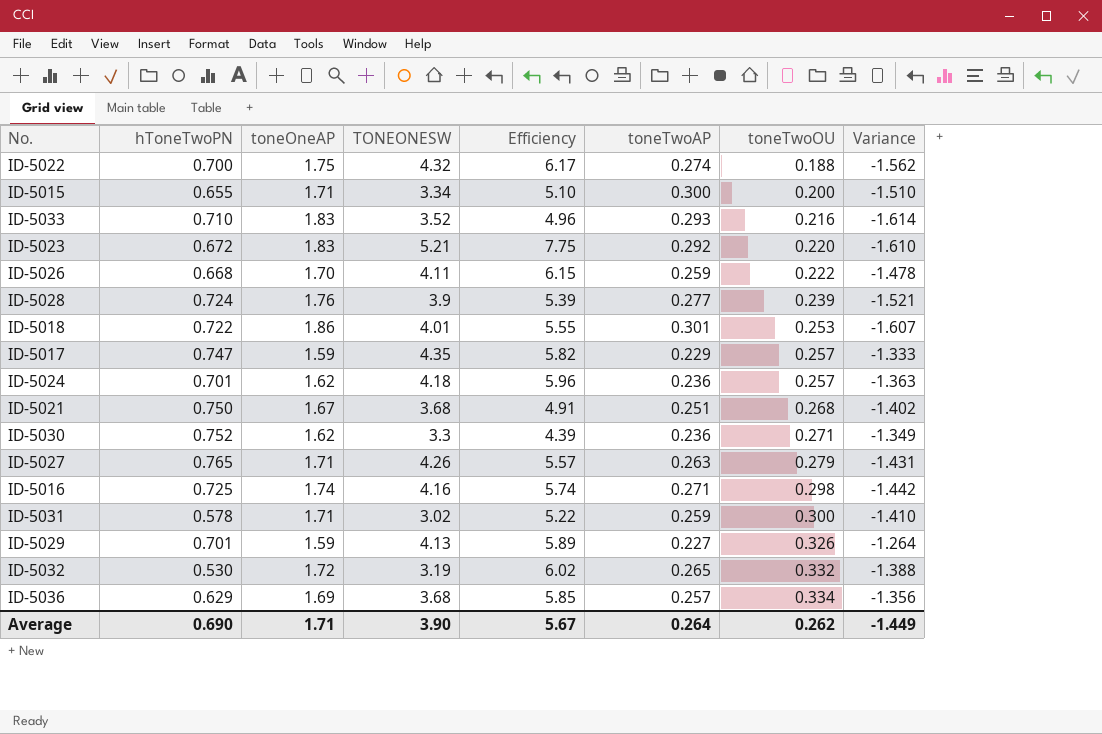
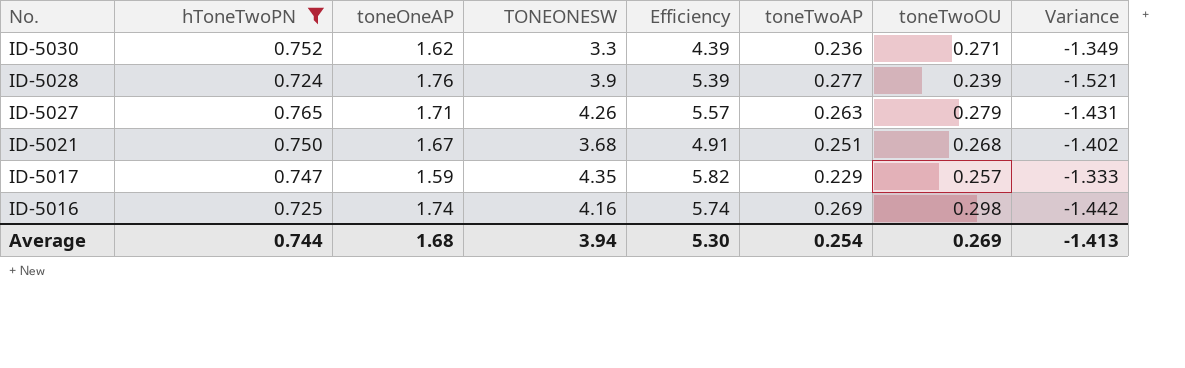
filter: none -> hToneTwoPN >= 0.724
row order: toneTwoOU ascending -> No. descending
ID-5016 | toneTwoAP: 0.271 -> 0.269
Average | hToneTwoPN: 0.690 -> 0.744
Average | toneOneAP: 1.71 -> 1.68
Average | TONEONESW: 3.90 -> 3.94
Average | Efficiency: 5.67 -> 5.30
Average | toneTwoAP: 0.264 -> 0.254
Average | toneTwoOU: 0.262 -> 0.269
Average | Variance: -1.449 -> -1.413

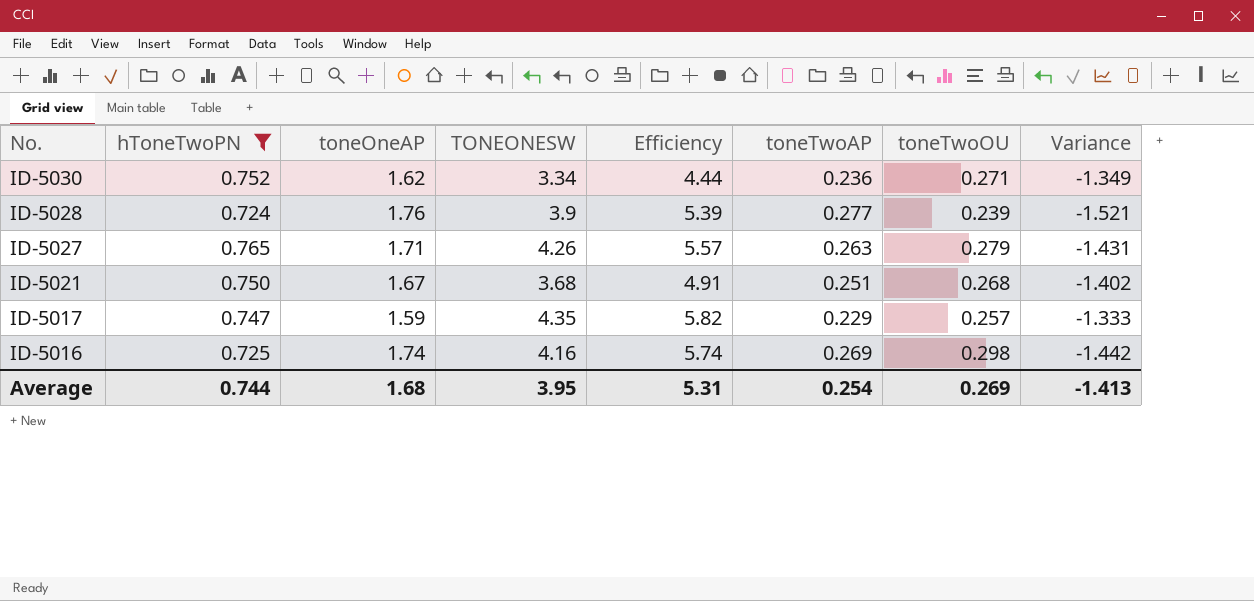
ID-5030 | TONEONESW: 3.3 -> 3.34
ID-5030 | Efficiency: 4.39 -> 4.44
Average | TONEONESW: 3.94 -> 3.95
Average | Efficiency: 5.30 -> 5.31

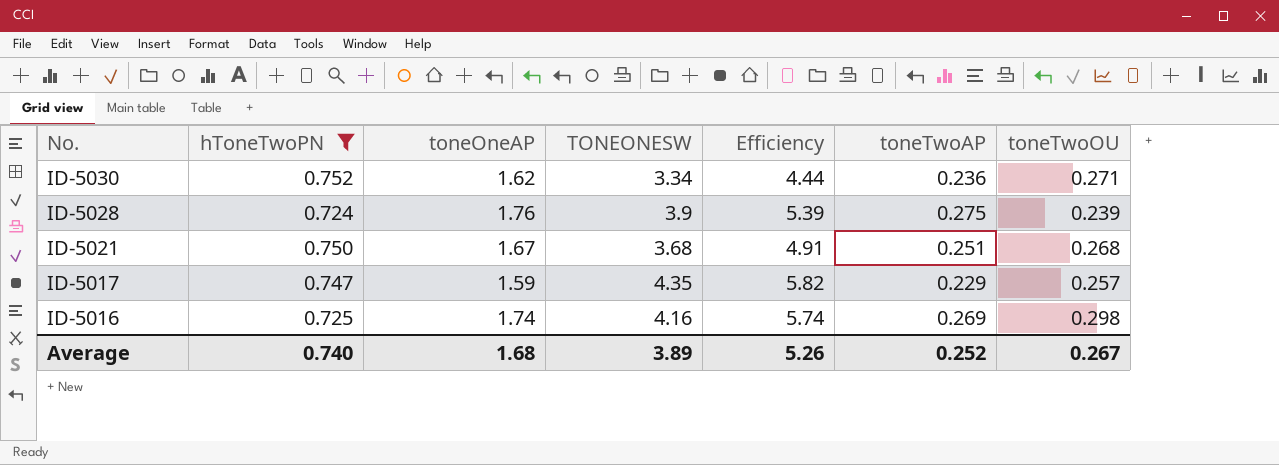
column Variance | formula: [toneTwoOU] - [toneOneAP] -> none
row ID-5027: 0.765 | 1.71 | 4.26 | 5.57 | 0.263 | 0.279 | -1.431 -> none
ID-5028 | toneTwoAP: 0.277 -> 0.275
Average | hToneTwoPN: 0.744 -> 0.740
Average | TONEONESW: 3.95 -> 3.89
Average | Efficiency: 5.31 -> 5.26
Average | toneTwoAP: 0.254 -> 0.252
Average | toneTwoOU: 0.269 -> 0.267

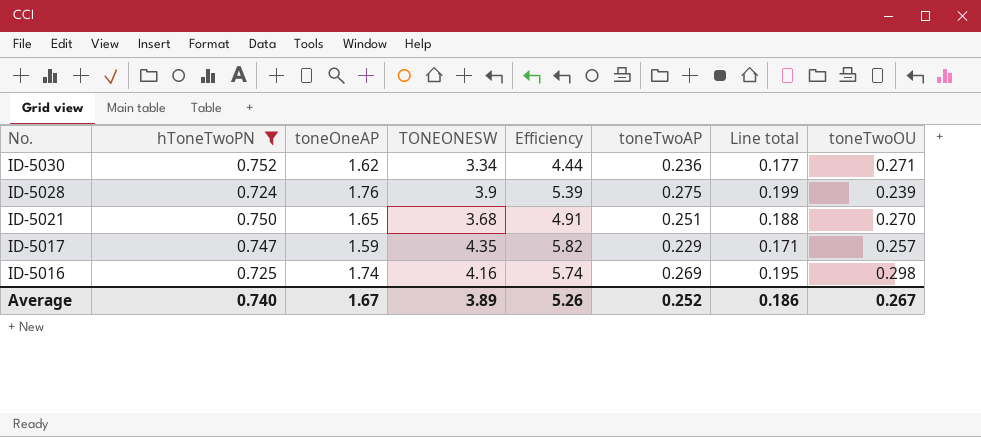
column Line total | formula: none -> [hToneTwoPN] * [toneTwoAP]
ID-5021 | toneOneAP: 1.67 -> 1.65
ID-5021 | toneTwoOU: 0.268 -> 0.270
Average | toneOneAP: 1.68 -> 1.67

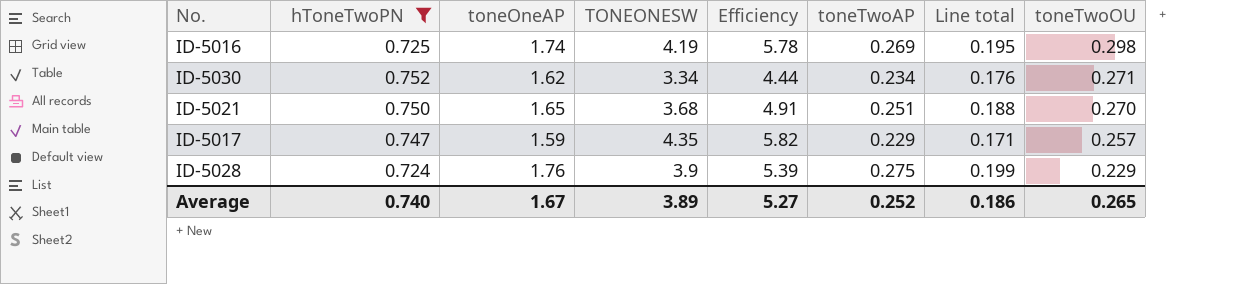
row order: No. descending -> toneTwoOU descending
ID-5016 | TONEONESW: 4.16 -> 4.19
ID-5016 | Efficiency: 5.74 -> 5.78
ID-5030 | toneTwoAP: 0.236 -> 0.234
ID-5030 | Line total: 0.177 -> 0.176
ID-5028 | toneTwoOU: 0.239 -> 0.229
Average | Efficiency: 5.26 -> 5.27
Average | toneTwoOU: 0.267 -> 0.265

